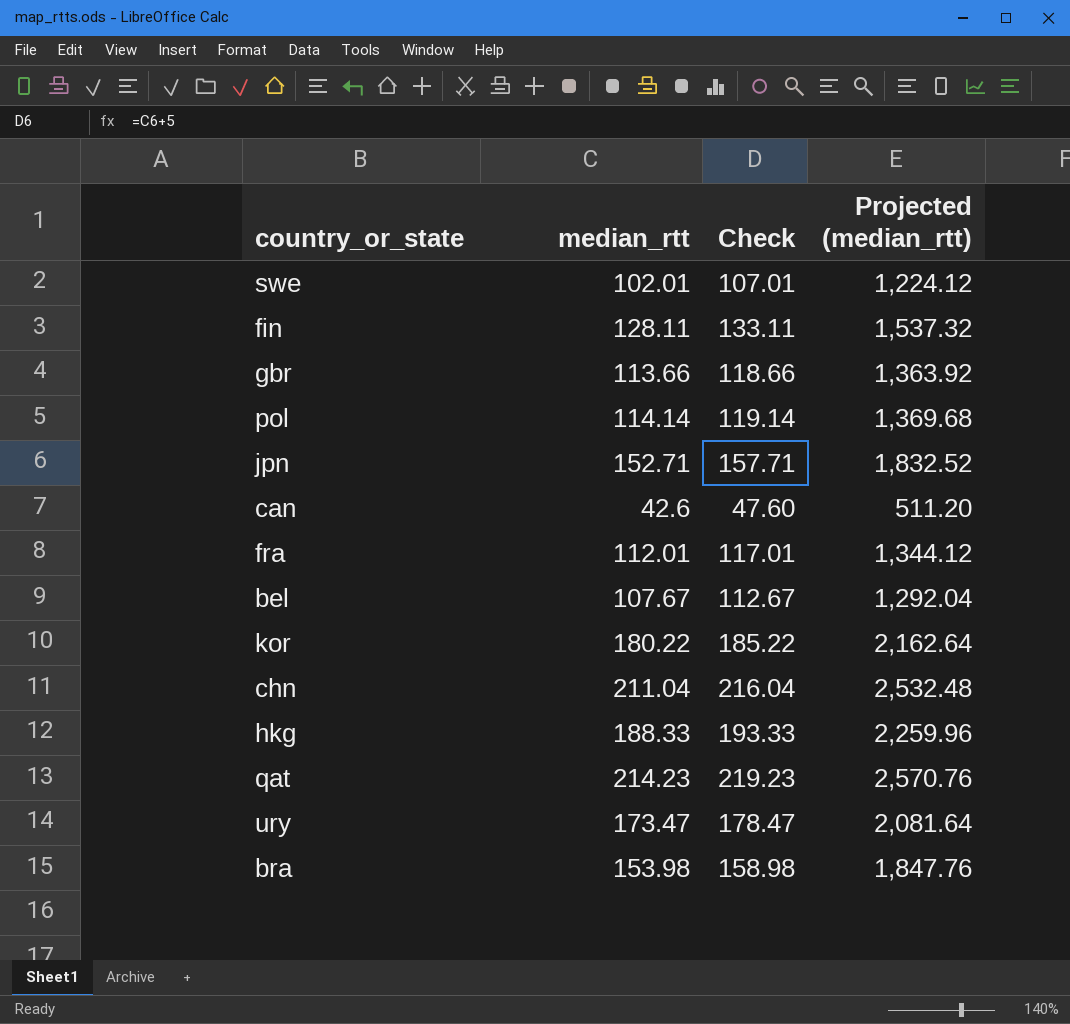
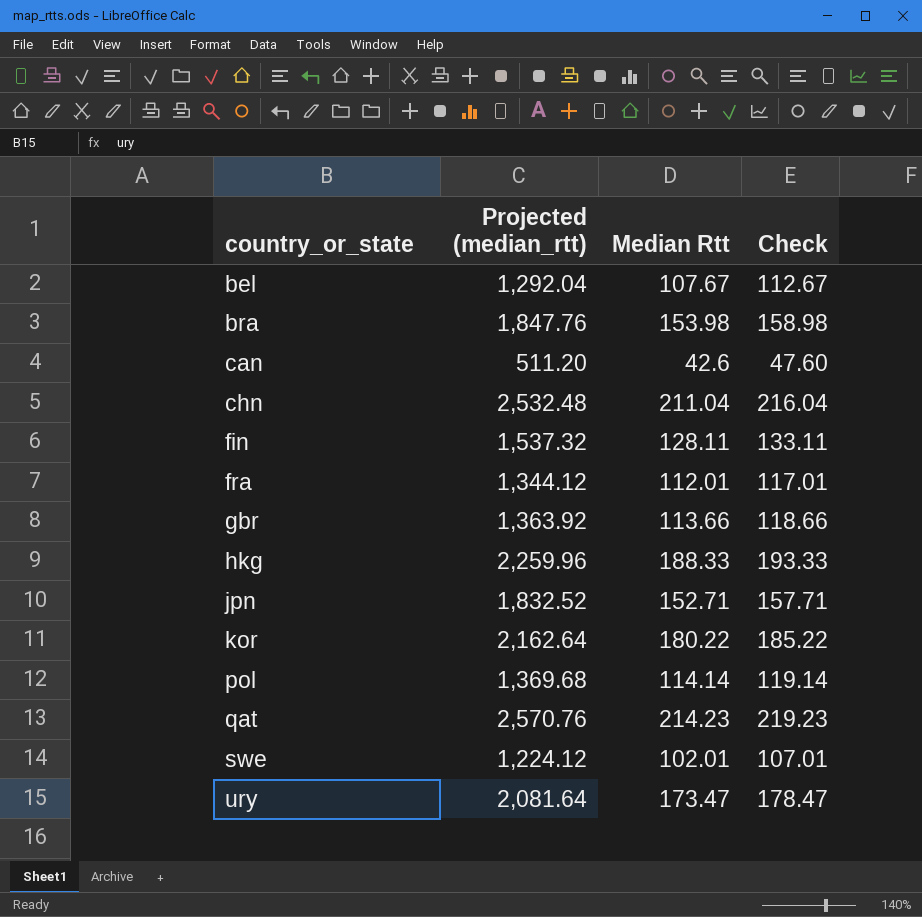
row order: none -> country_or_state ascending
column Projected (median_rtt) | position: 4 -> 2
column name: median_rtt -> Median Rtt

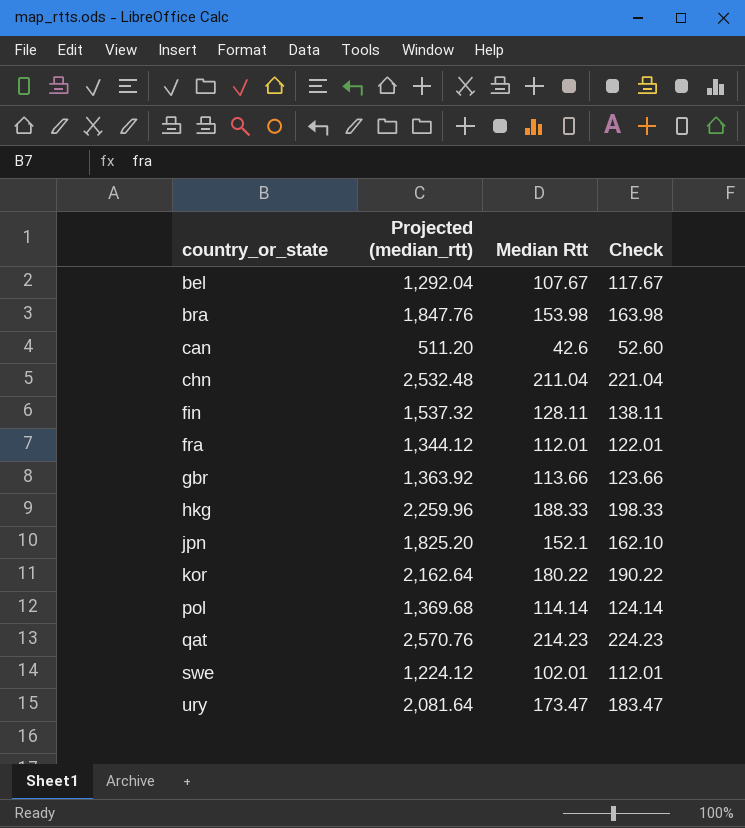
column Check | formula: [Median Rtt] + 5 -> [Median Rtt] + 10
jpn | Projected (median_rtt): 1,832.52 -> 1,825.20
jpn | Median Rtt: 152.71 -> 152.1

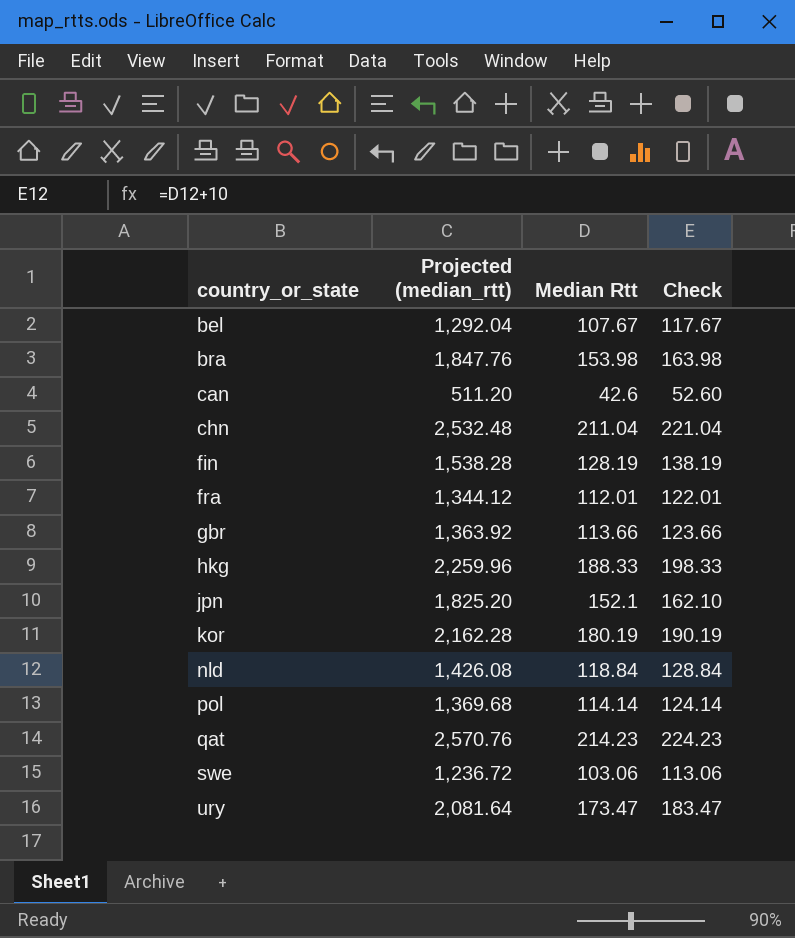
fin | Projected (median_rtt): 1,537.32 -> 1,538.28
fin | Median Rtt: 128.11 -> 128.19
fin | Check: 138.11 -> 138.19
kor | Projected (median_rtt): 2,162.64 -> 2,162.28
kor | Median Rtt: 180.22 -> 180.19
kor | Check: 190.22 -> 190.19
row nld: none -> 1,426.08 | 118.84 | 128.84
swe | Projected (median_rtt): 1,224.12 -> 1,236.72
swe | Median Rtt: 102.01 -> 103.06
swe | Check: 112.01 -> 113.06

